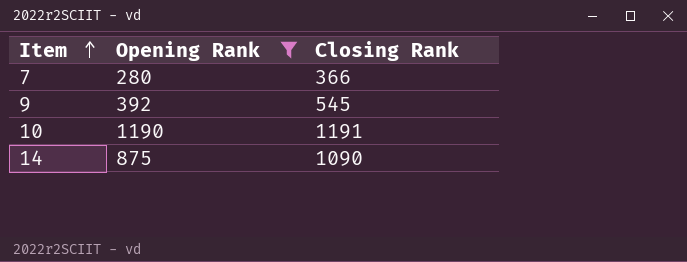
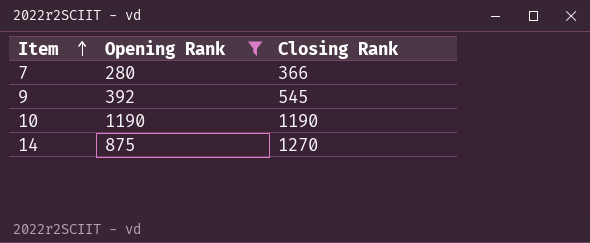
10 | Closing Rank: 1191 -> 1190
14 | Closing Rank: 1090 -> 1270

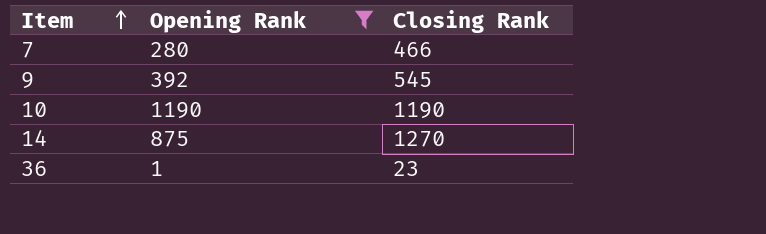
7 | Closing Rank: 366 -> 466
row 36: none -> 1 | 23

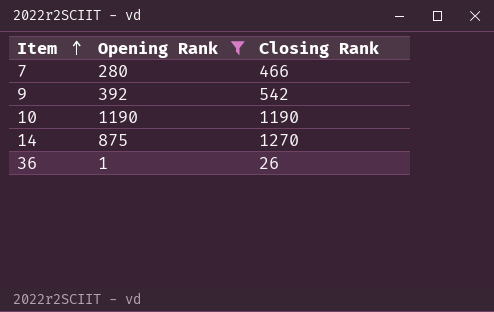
9 | Closing Rank: 545 -> 542
36 | Closing Rank: 23 -> 26

